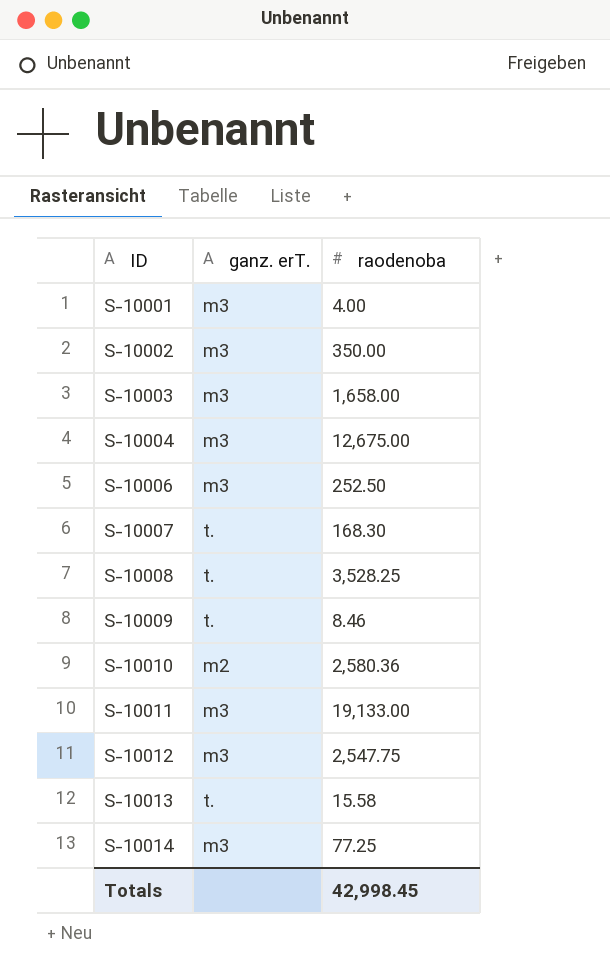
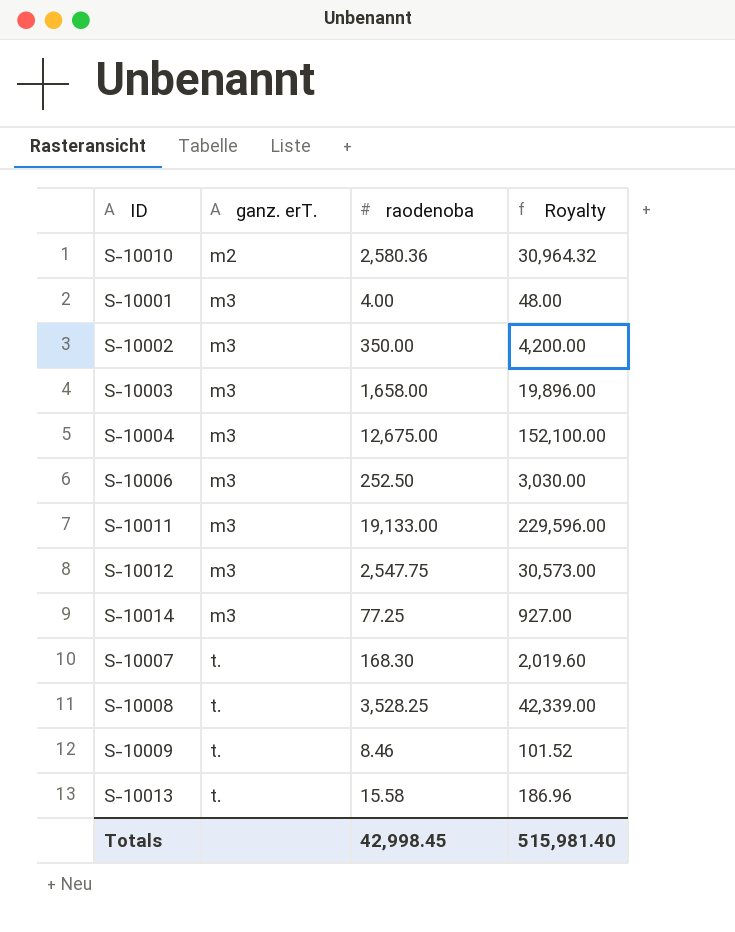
row order: ID ascending -> ganz. erT. ascending
column Royalty | formula: none -> [raodenoba] * 12

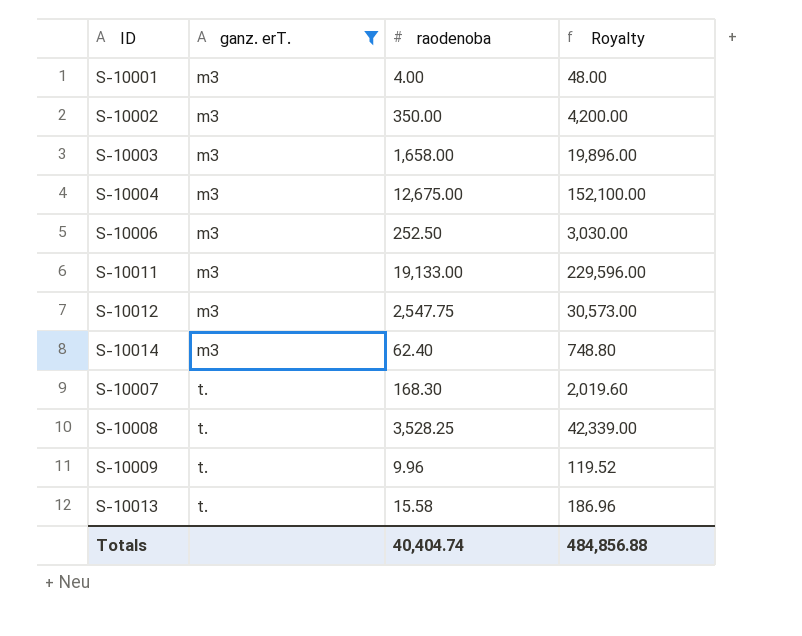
filter: none -> ganz. erT. != m2
S-10014 | raodenoba: 77.25 -> 62.40
S-10014 | Royalty: 927.00 -> 748.80
S-10009 | raodenoba: 8.46 -> 9.96
S-10009 | Royalty: 101.52 -> 119.52
Totals | raodenoba: 42,998.45 -> 40,404.74
Totals | Royalty: 515,981.40 -> 484,856.88

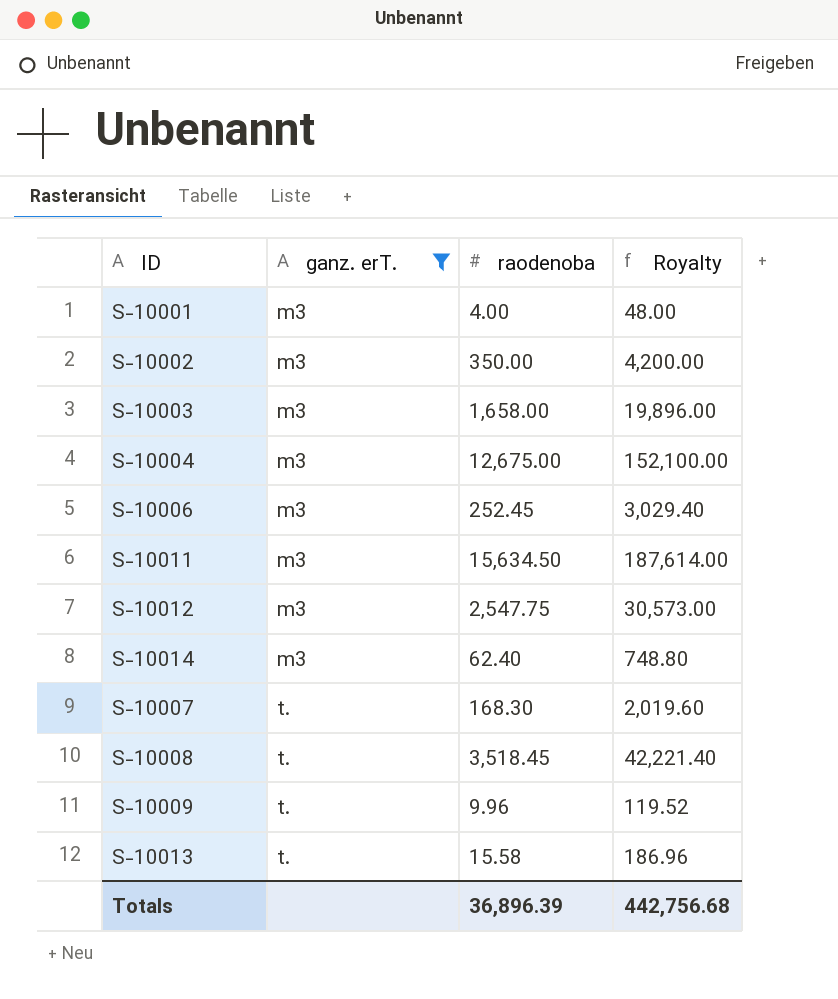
S-10006 | raodenoba: 252.50 -> 252.45
S-10006 | Royalty: 3,030.00 -> 3,029.40
S-10011 | raodenoba: 19,133.00 -> 15,634.50
S-10011 | Royalty: 229,596.00 -> 187,614.00
S-10008 | raodenoba: 3,528.25 -> 3,518.45
S-10008 | Royalty: 42,339.00 -> 42,221.40
Totals | raodenoba: 40,404.74 -> 36,896.39
Totals | Royalty: 484,856.88 -> 442,756.68

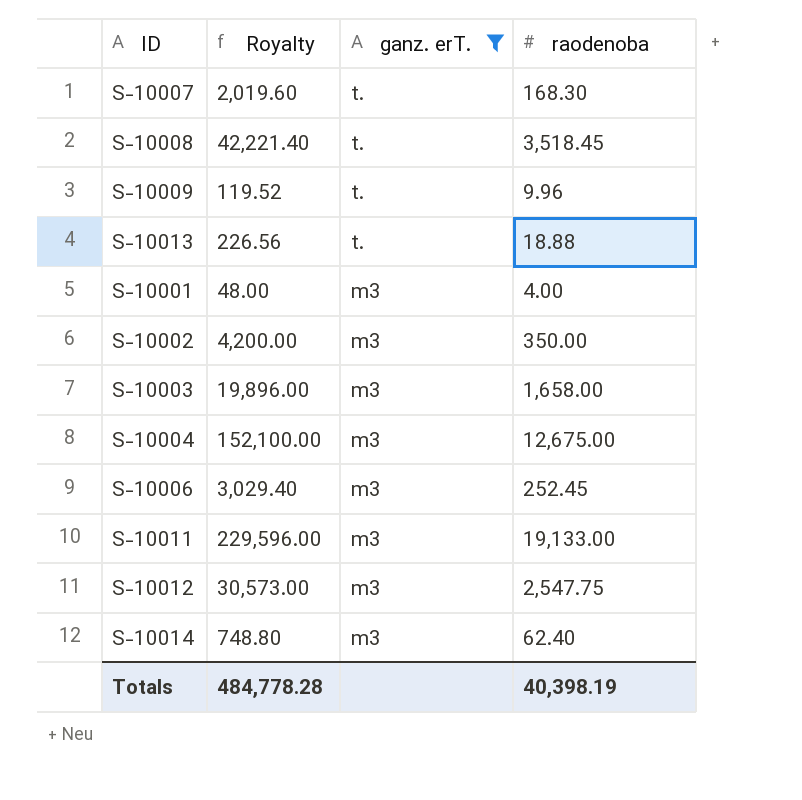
row order: ganz. erT. ascending -> ganz. erT. descending
column Royalty | position: 4 -> 2
S-10013 | Royalty: 186.96 -> 226.56
S-10013 | raodenoba: 15.58 -> 18.88
S-10011 | Royalty: 187,614.00 -> 229,596.00
S-10011 | raodenoba: 15,634.50 -> 19,133.00
Totals | Royalty: 442,756.68 -> 484,778.28
Totals | raodenoba: 36,896.39 -> 40,398.19

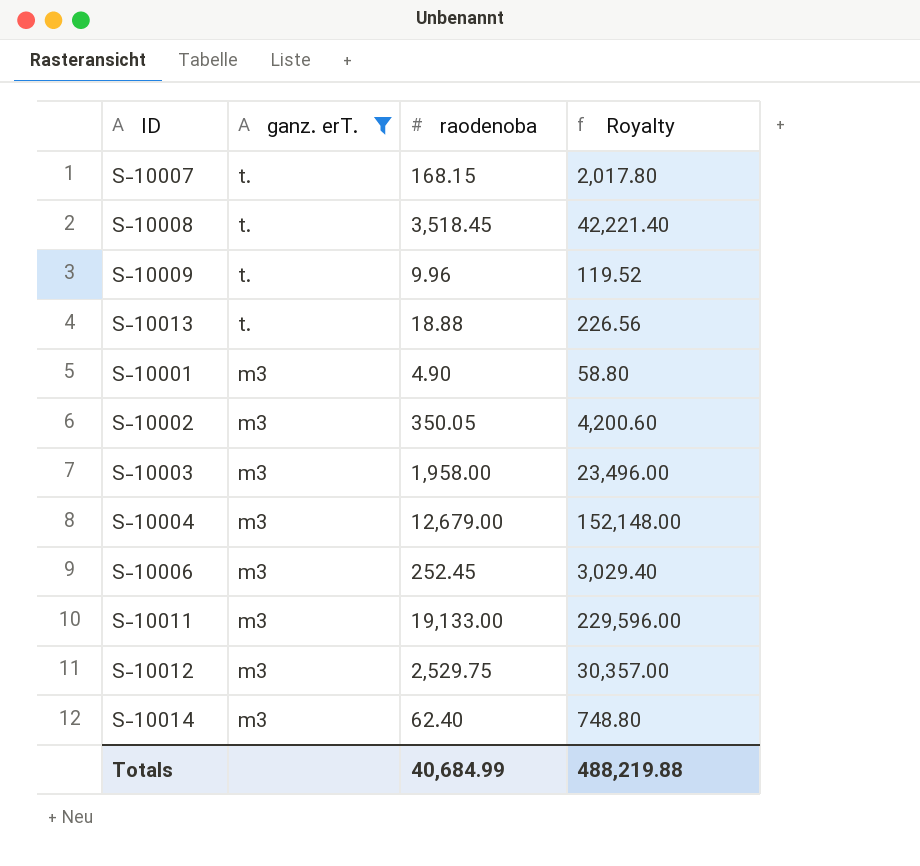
column Royalty | position: 2 -> 4
S-10007 | raodenoba: 168.30 -> 168.15
S-10007 | Royalty: 2,019.60 -> 2,017.80
S-10001 | raodenoba: 4.00 -> 4.90
S-10001 | Royalty: 48.00 -> 58.80
S-10002 | raodenoba: 350.00 -> 350.05
S-10002 | Royalty: 4,200.00 -> 4,200.60
S-10003 | raodenoba: 1,658.00 -> 1,958.00
S-10003 | Royalty: 19,896.00 -> 23,496.00
S-10004 | raodenoba: 12,675.00 -> 12,679.00
S-10004 | Royalty: 152,100.00 -> 152,148.00
S-10012 | raodenoba: 2,547.75 -> 2,529.75
S-10012 | Royalty: 30,573.00 -> 30,357.00
Totals | raodenoba: 40,398.19 -> 40,684.99
Totals | Royalty: 484,778.28 -> 488,219.88

